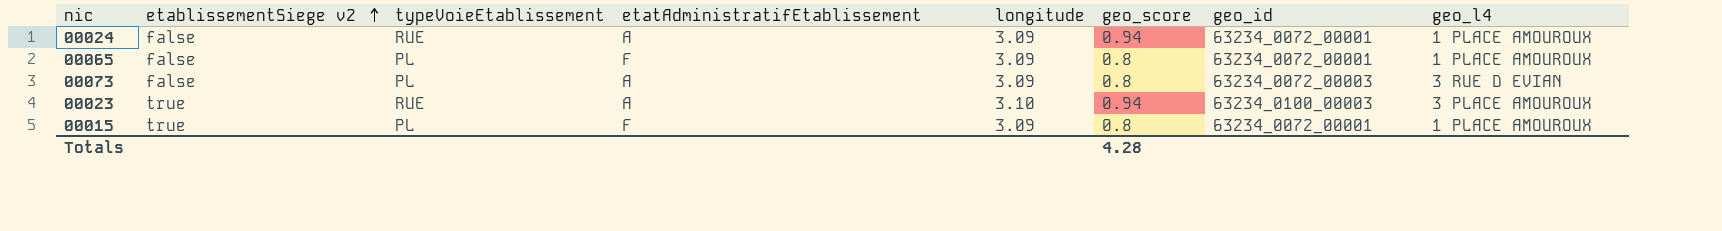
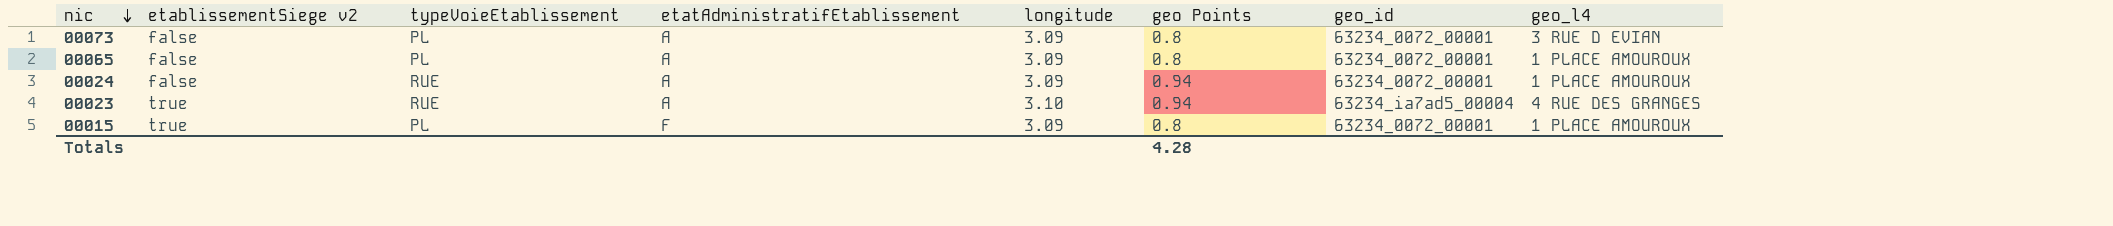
row order: etablissementSiege v2 ascending -> nic descending
column name: geo_score -> geo Points
00073 | geo_id: 63234_0072_00003 -> 63234_0072_00001
00065 | etatAdministratifEtablissement: F -> A
00023 | geo_id: 63234_0100_00003 -> 63234_ia7ad5_00004
00023 | geo_l4: 3 PLACE AMOUROUX -> 4 RUE DES GRANGES

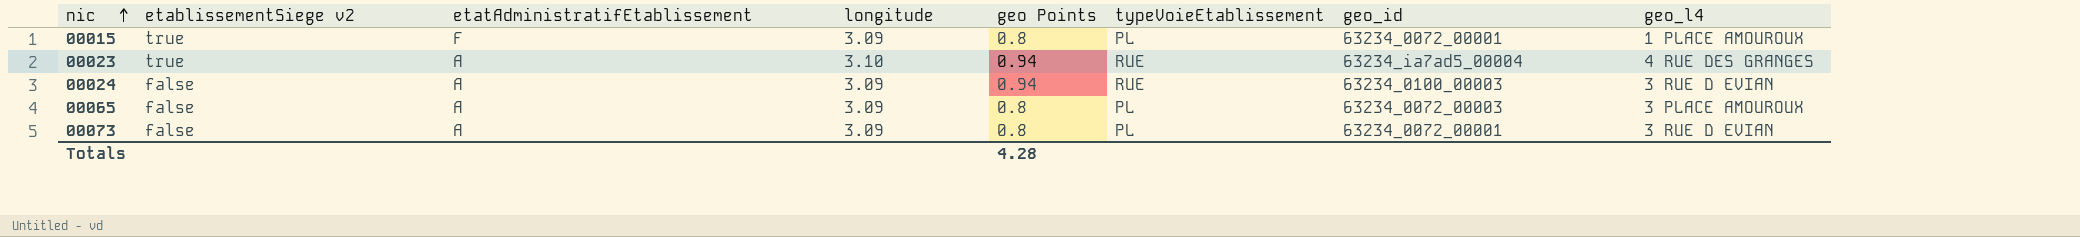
row order: nic descending -> nic ascending
column typeVoieEtablissement | position: 3 -> 6
00024 | geo_id: 63234_0072_00001 -> 63234_0100_00003
00024 | geo_l4: 1 PLACE AMOUROUX -> 3 RUE D EVIAN
00065 | geo_id: 63234_0072_00001 -> 63234_0072_00003
00065 | geo_l4: 1 PLACE AMOUROUX -> 3 PLACE AMOUROUX

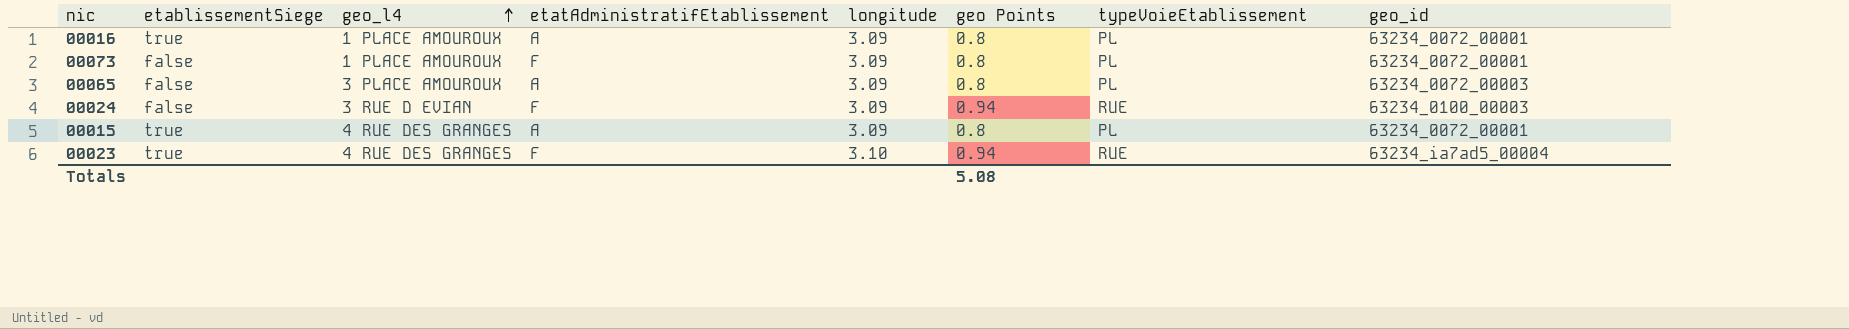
row order: nic ascending -> geo_l4 ascending
column name: etablissementSiege v2 -> etablissementSiege
column geo_l4 | position: 8 -> 3
row 00016: none -> true | 1 PLACE AMOUROUX | A | 3.09 | 0.8 | PL | 63234_0072_00001
00073 | geo_l4: 3 RUE D EVIAN -> 1 PLACE AMOUROUX
00073 | etatAdministratifEtablissement: A -> F
00024 | etatAdministratifEtablissement: A -> F
00015 | geo_l4: 1 PLACE AMOUROUX -> 4 RUE DES GRANGES
00015 | etatAdministratifEtablissement: F -> A
00023 | etatAdministratifEtablissement: A -> F
Totals | geo Points: 4.28 -> 5.08

